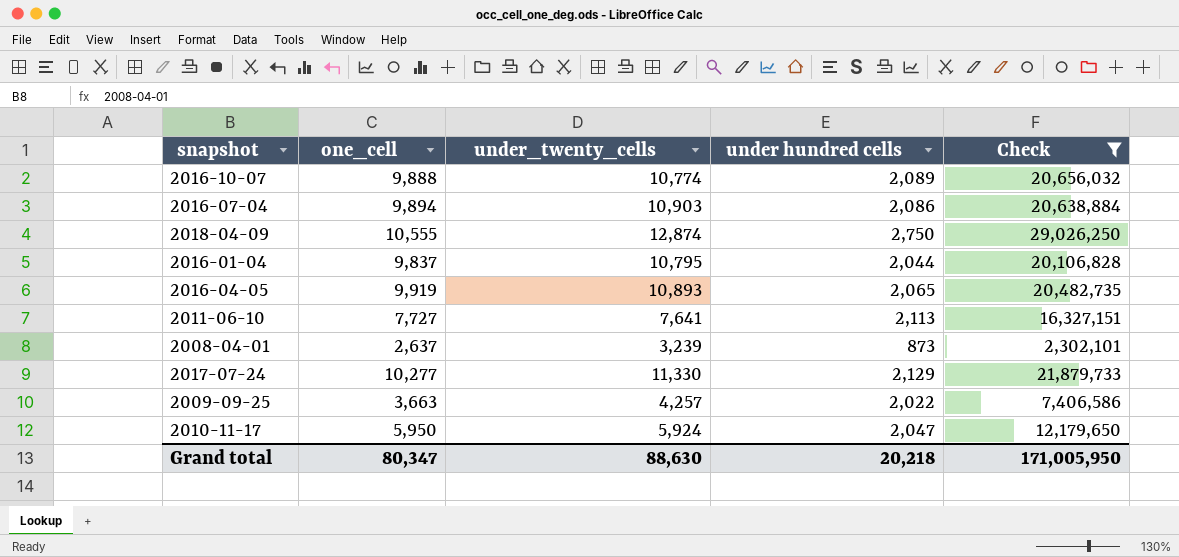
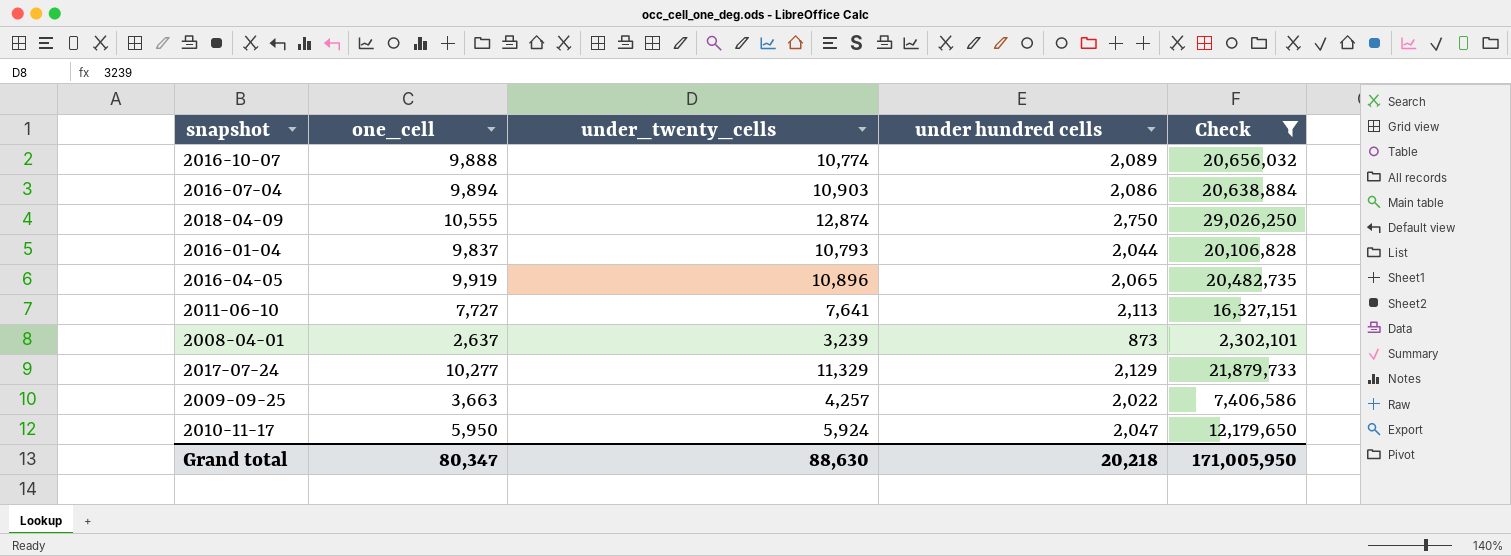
2016-01-04 | under_twenty_cells: 10,795 -> 10,793
2016-04-05 | under_twenty_cells: 10,893 -> 10,896
2017-07-24 | under_twenty_cells: 11,330 -> 11,329

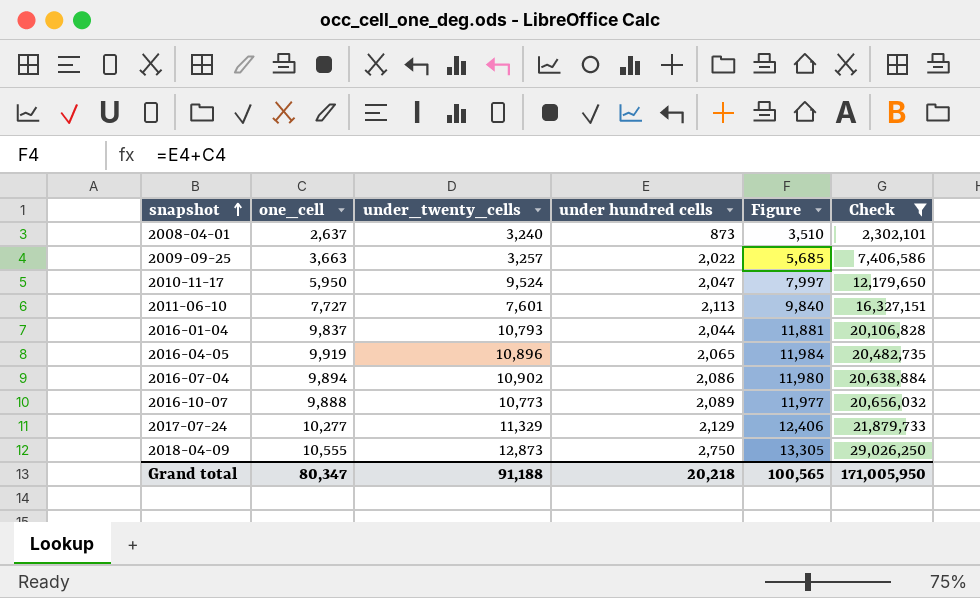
row order: none -> snapshot ascending
column Figure | formula: none -> [one_cell] + [under hundred cells]
2008-04-01 | under_twenty_cells: 3,239 -> 3,240
2009-09-25 | under_twenty_cells: 4,257 -> 3,257
2010-11-17 | under_twenty_cells: 5,924 -> 9,524
2011-06-10 | under_twenty_cells: 7,641 -> 7,601
2016-07-04 | under_twenty_cells: 10,903 -> 10,902
2016-10-07 | under_twenty_cells: 10,774 -> 10,773
2018-04-09 | under_twenty_cells: 12,874 -> 12,873
Grand total | under_twenty_cells: 88,630 -> 91,188

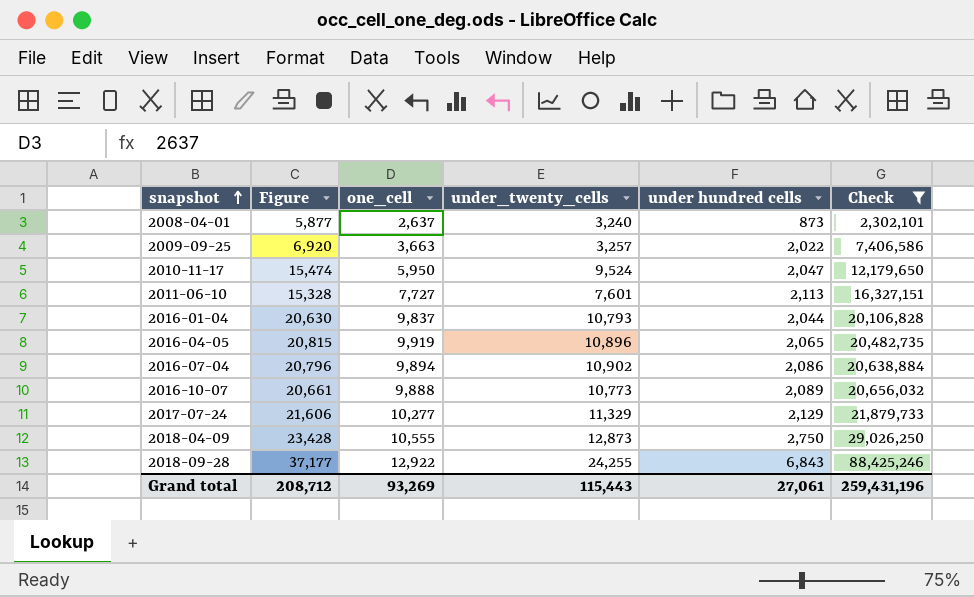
column Figure | formula: [one_cell] + [under hundred cells] -> [one_cell] + [under_twenty_cells]
column Figure | position: 5 -> 2
row 2018-09-28: none -> 37,177 | 12,922 | 24,255 | 6,843 | 88,425,246
Grand total | Figure: 100,565 -> 208,712
Grand total | one_cell: 80,347 -> 93,269
Grand total | under_twenty_cells: 91,188 -> 115,443
Grand total | under hundred cells: 20,218 -> 27,061
Grand total | Check: 171,005,950 -> 259,431,196

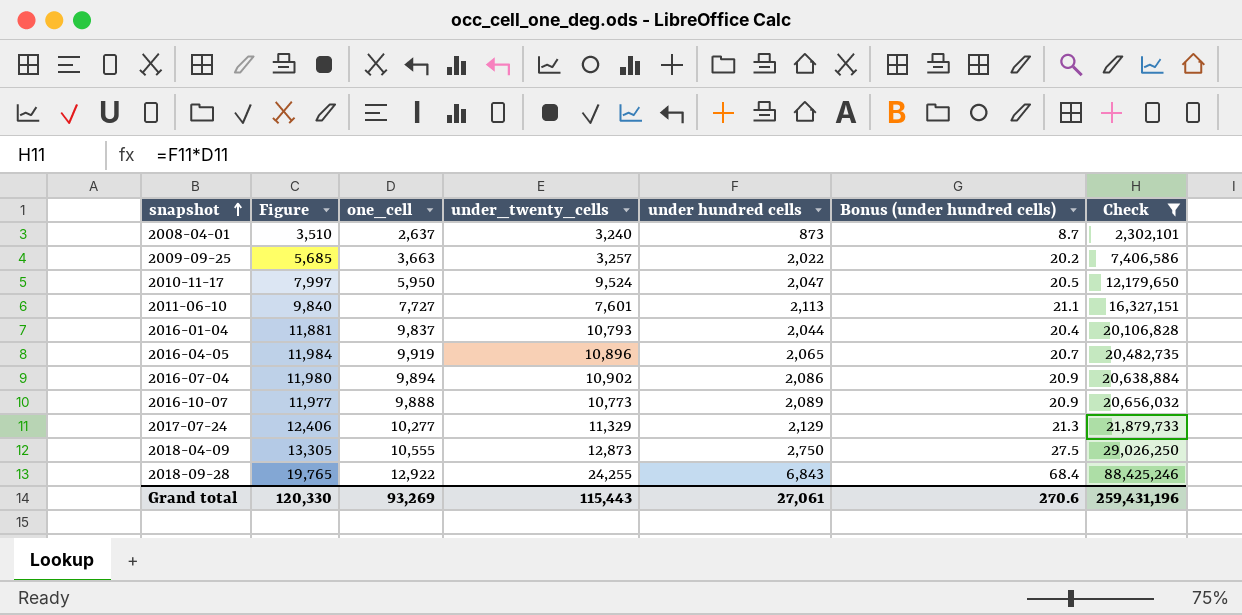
column Figure | formula: [one_cell] + [under_twenty_cells] -> [one_cell] + [under hundred cells]
column Bonus (under hundred cells) | formula: none -> [under hundred cells] * 0.01
Grand total | Figure: 208,712 -> 120,330

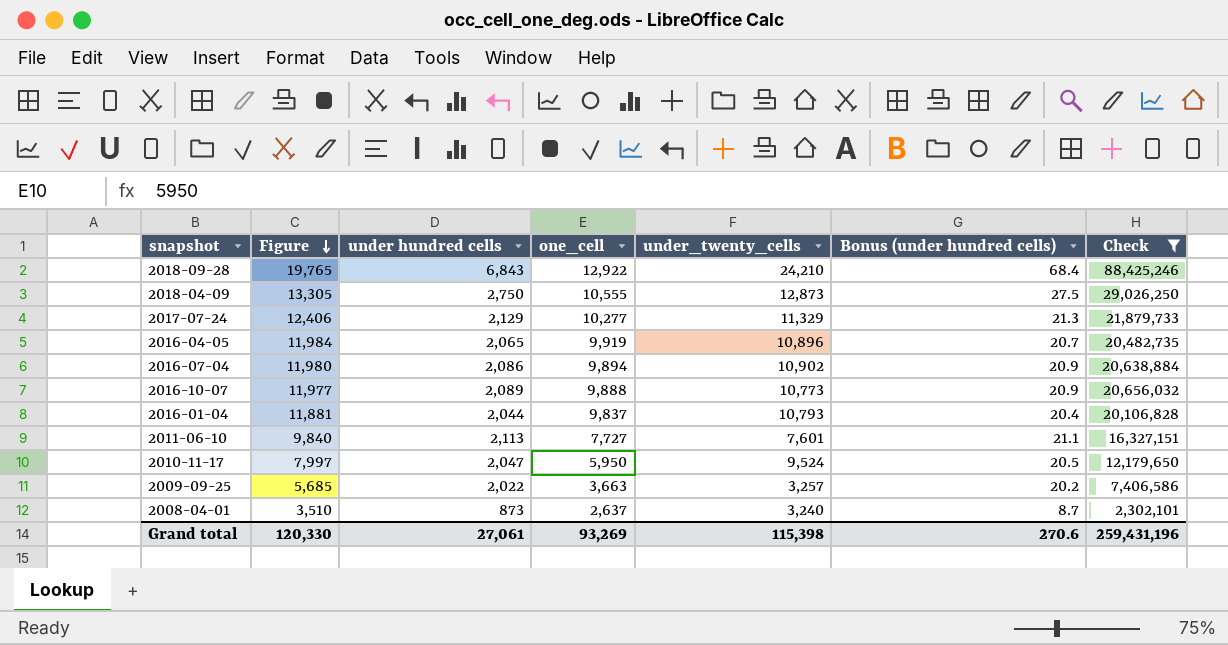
row order: snapshot ascending -> Figure descending
column under hundred cells | position: 5 -> 3
2018-09-28 | under_twenty_cells: 24,255 -> 24,210
Grand total | under_twenty_cells: 115,443 -> 115,398

